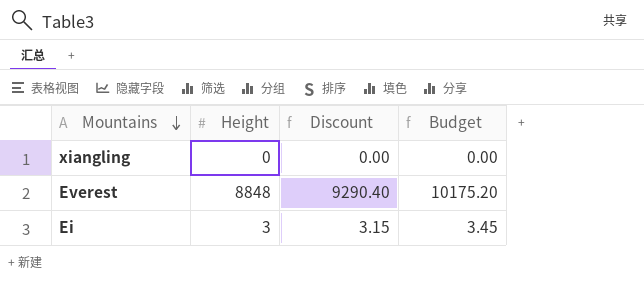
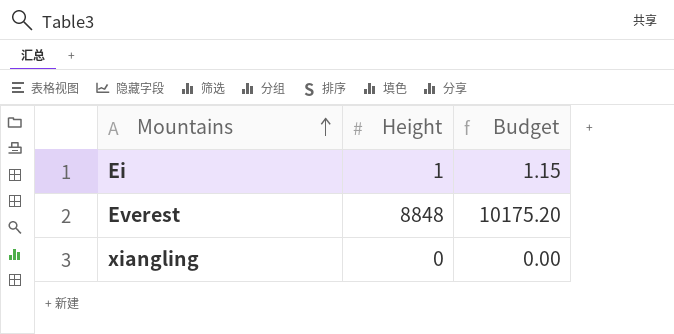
row order: Mountains descending -> Mountains ascending
column Discount | formula: [Height] * 1.05 -> none
Ei | Height: 3 -> 1
Ei | Budget: 3.45 -> 1.15

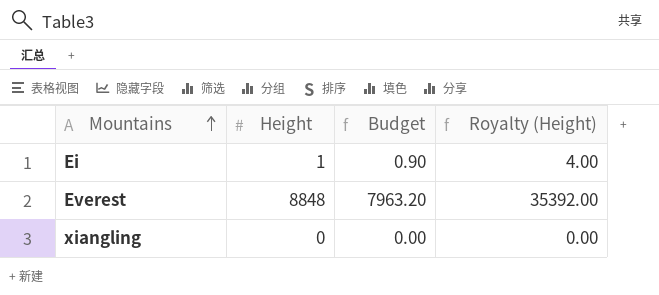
column Budget | formula: [Height] * 1.15 -> [Height] * 0.9
column Royalty (Height) | formula: none -> [Height] * 4

